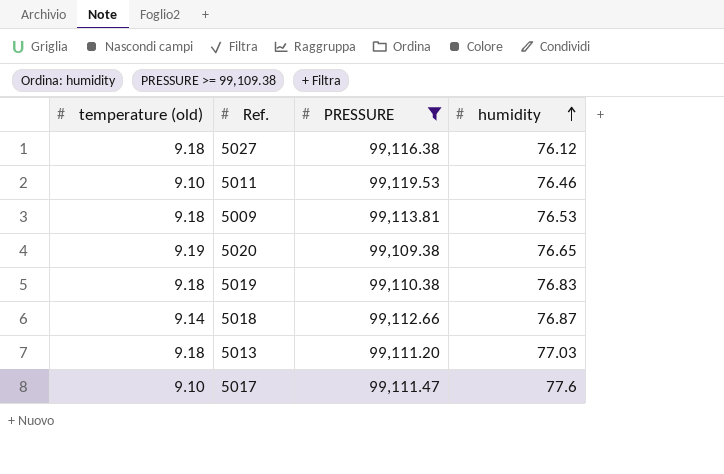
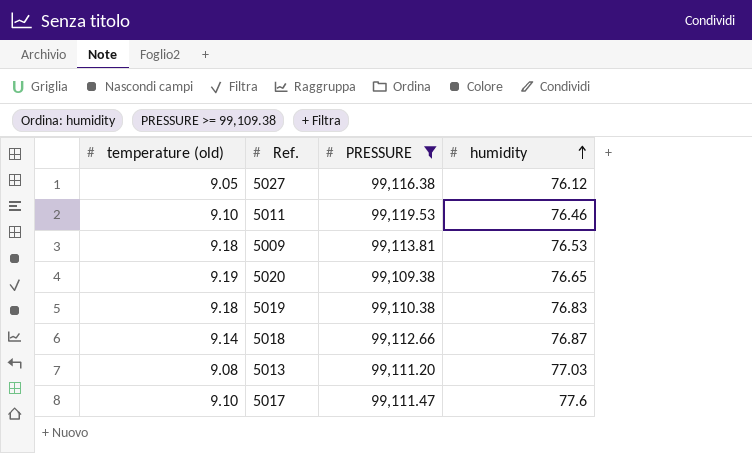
5027 | temperature (old): 9.18 -> 9.05
5013 | temperature (old): 9.18 -> 9.08

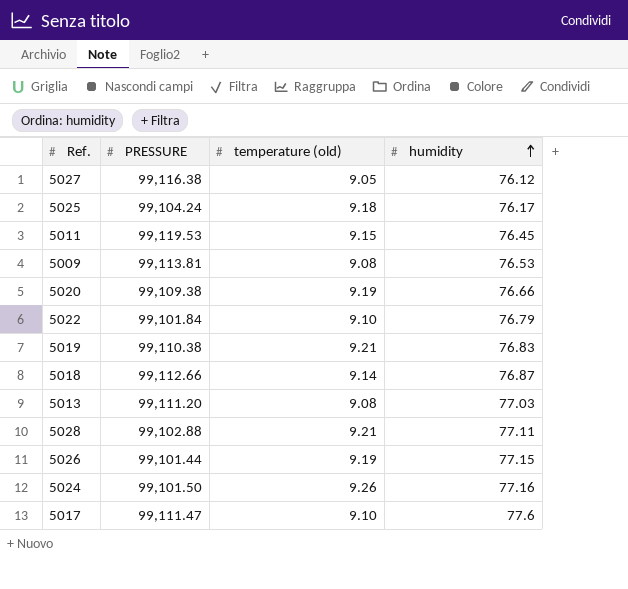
filter: PRESSURE >= 99,109.38 -> none
column temperature (old) | position: 1 -> 3
5011 | temperature (old): 9.10 -> 9.15
5011 | humidity: 76.46 -> 76.45
5009 | temperature (old): 9.18 -> 9.08
5020 | humidity: 76.65 -> 76.66
5019 | temperature (old): 9.18 -> 9.21

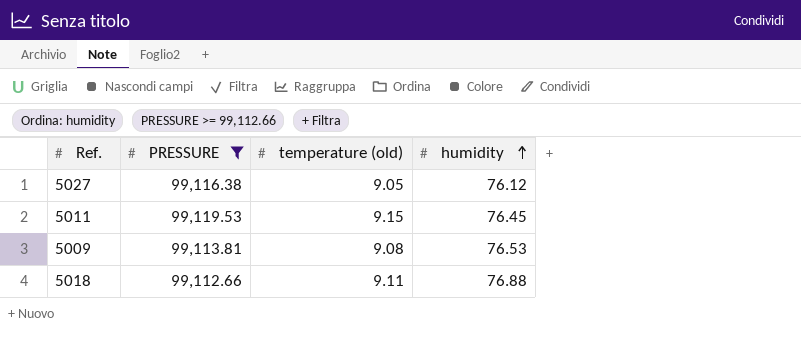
filter: none -> PRESSURE >= 99,112.66
5018 | temperature (old): 9.14 -> 9.11
5018 | humidity: 76.87 -> 76.88

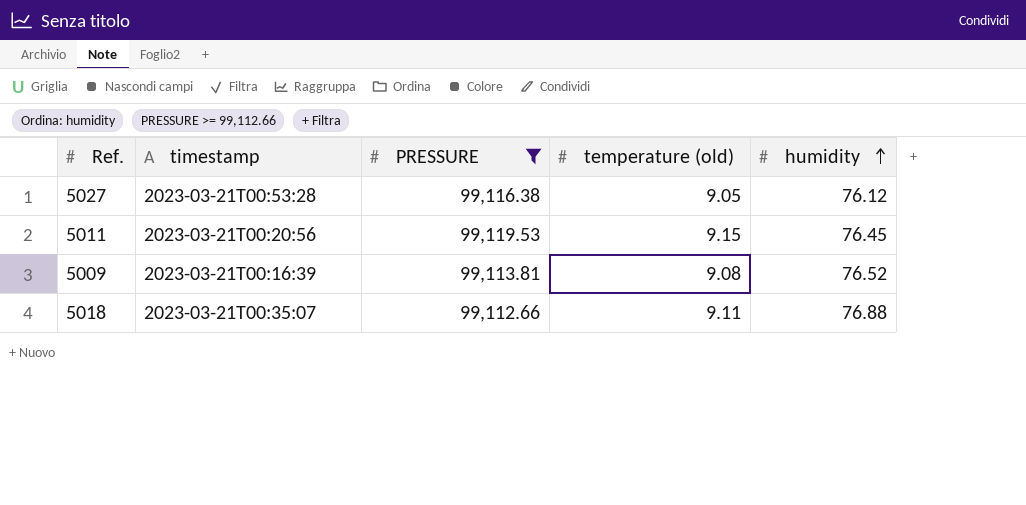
column timestamp | position: none -> 2
5009 | humidity: 76.53 -> 76.52

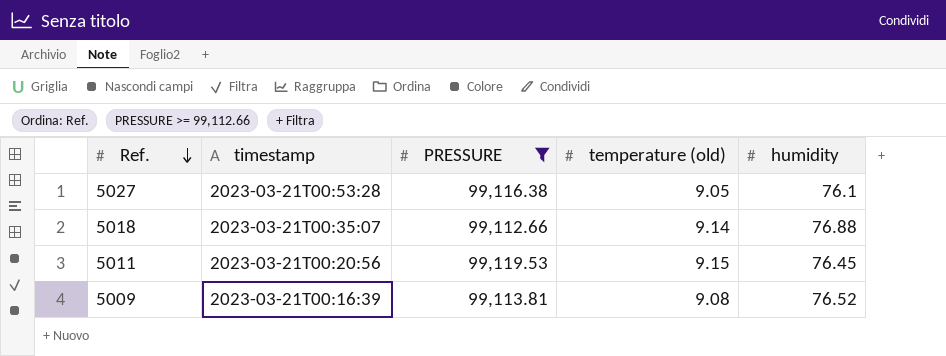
row order: humidity ascending -> Ref. descending
5027 | humidity: 76.12 -> 76.1
5018 | temperature (old): 9.11 -> 9.14

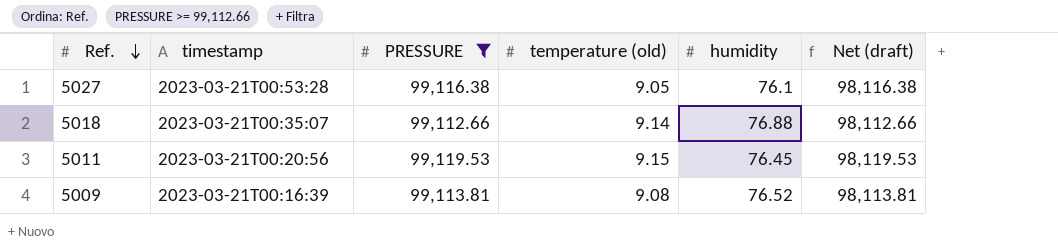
column Net (draft) | formula: none -> [PRESSURE] - 1000

